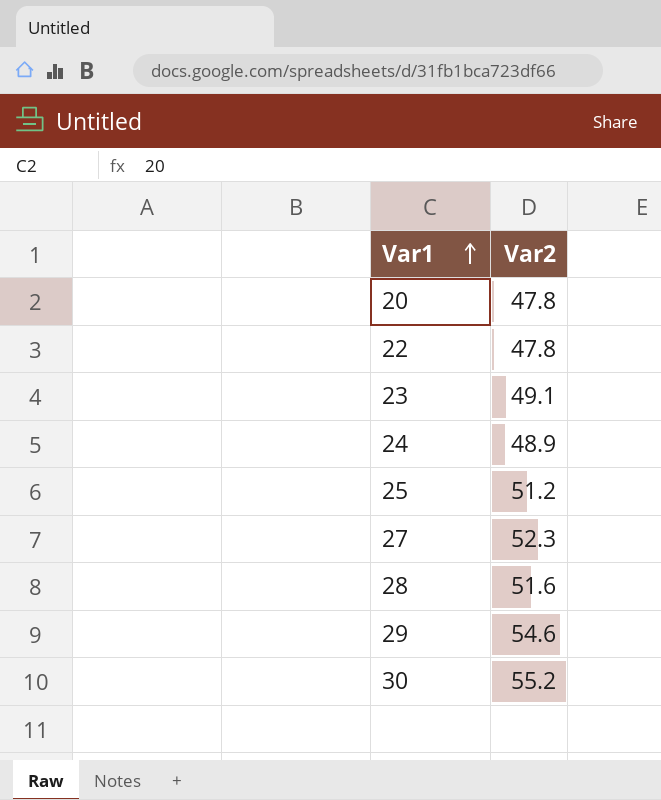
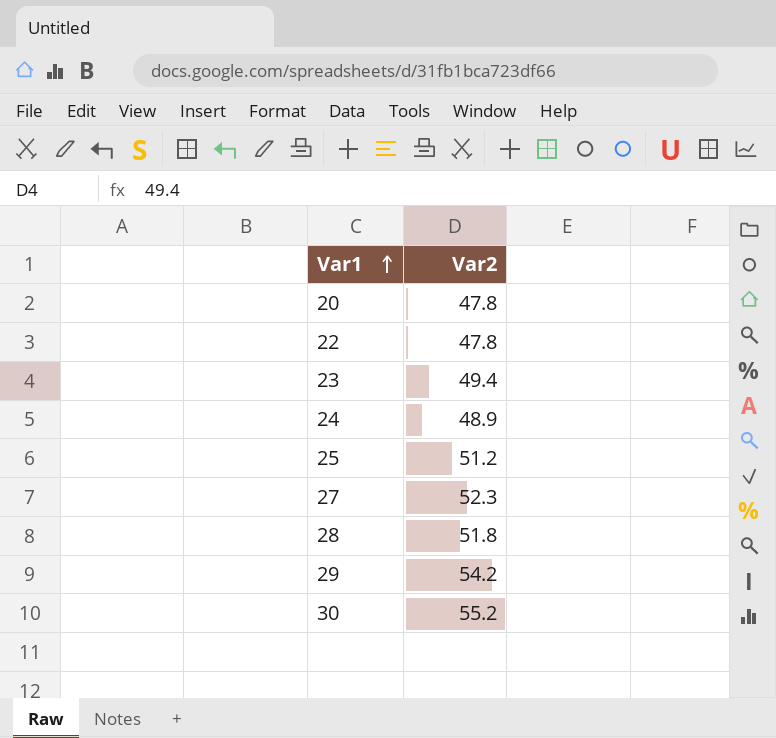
23 | Var2: 49.1 -> 49.4
28 | Var2: 51.6 -> 51.8
29 | Var2: 54.6 -> 54.2

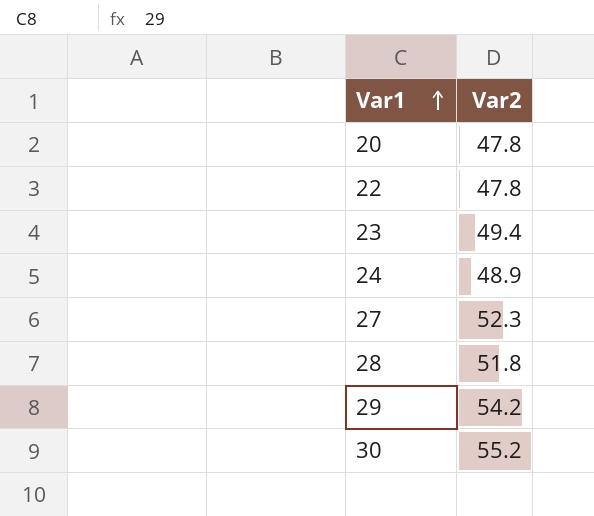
row 25: 51.2 -> none

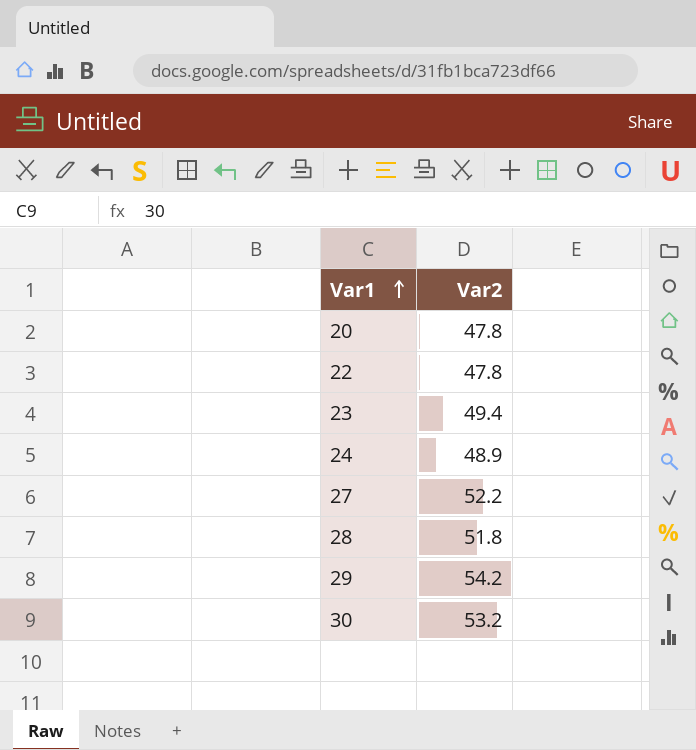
27 | Var2: 52.3 -> 52.2
30 | Var2: 55.2 -> 53.2

